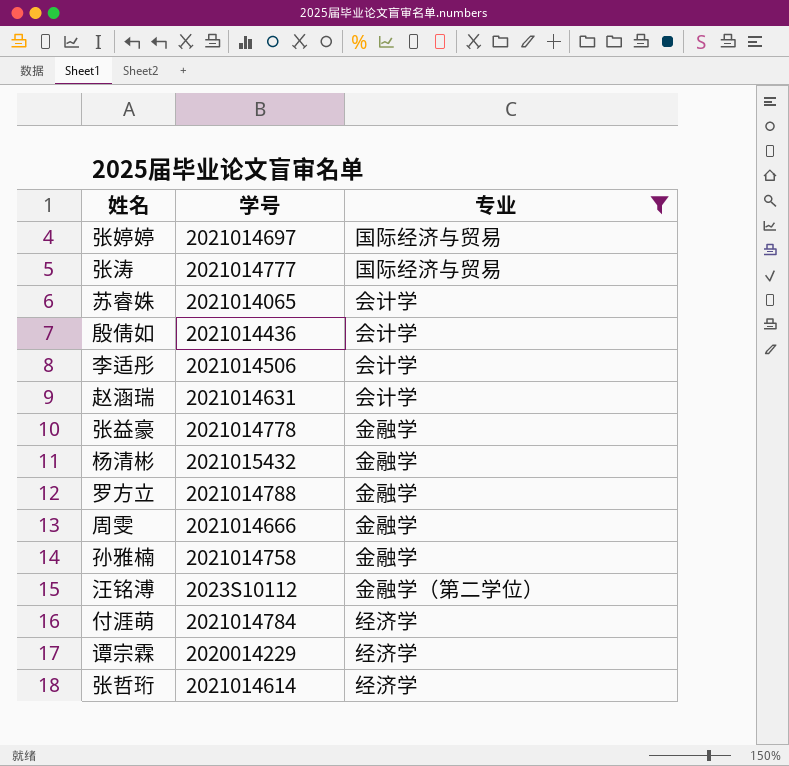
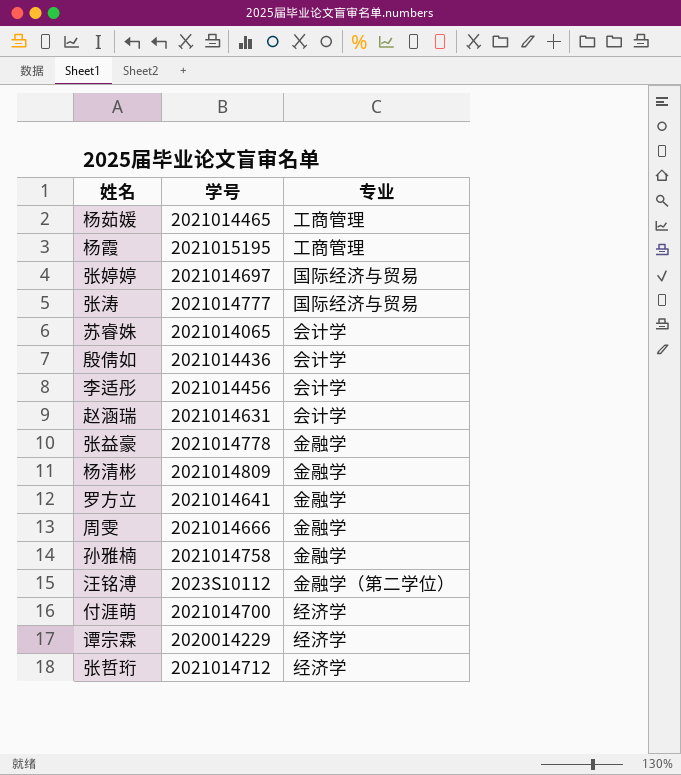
filter: 专业 != 工商管理 -> none
李适彤 | 学号: 2021014506 -> 2021014456
杨清彬 | 学号: 2021015432 -> 2021014809
罗方立 | 学号: 2021014788 -> 2021014641
付涯萌 | 学号: 2021014784 -> 2021014700
张哲珩 | 学号: 2021014614 -> 2021014712

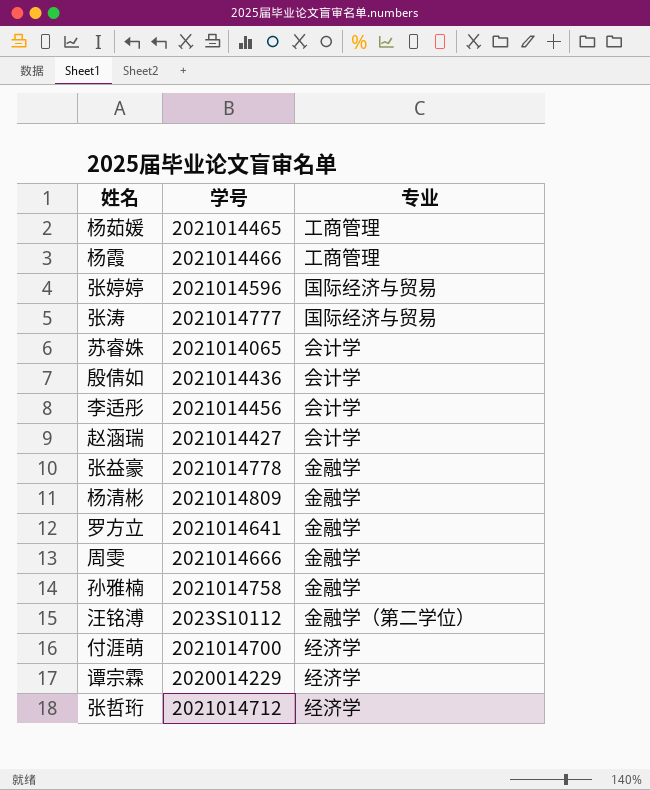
杨霞 | 学号: 2021015195 -> 2021014466
张婷婷 | 学号: 2021014697 -> 2021014596
赵涵瑞 | 学号: 2021014631 -> 2021014427

